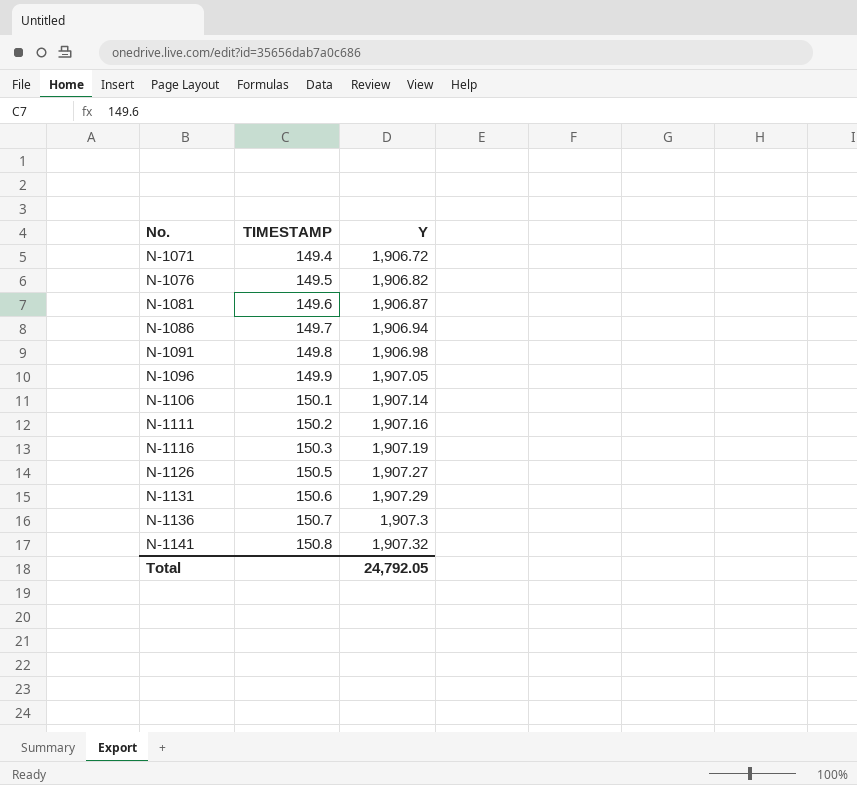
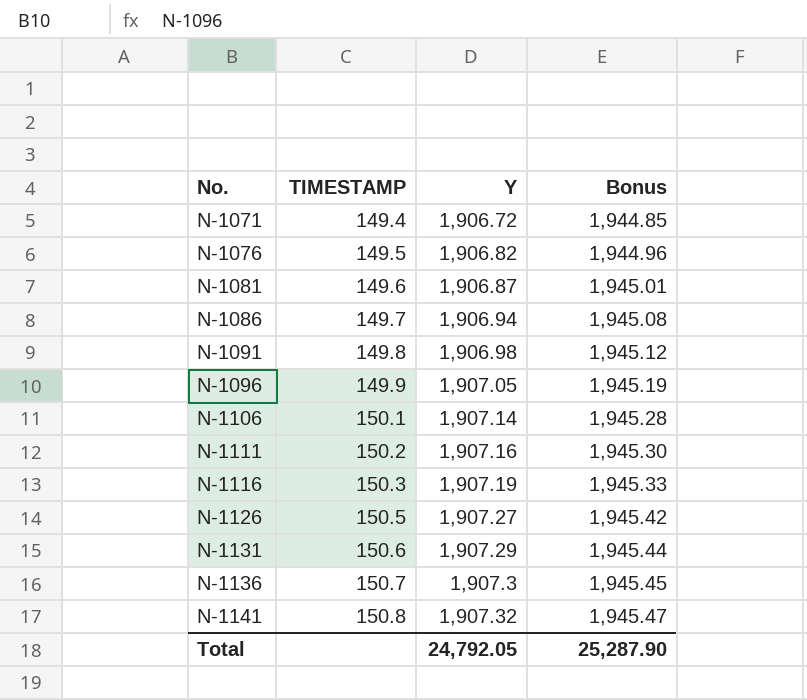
column Bonus | formula: none -> [Y] * 1.02

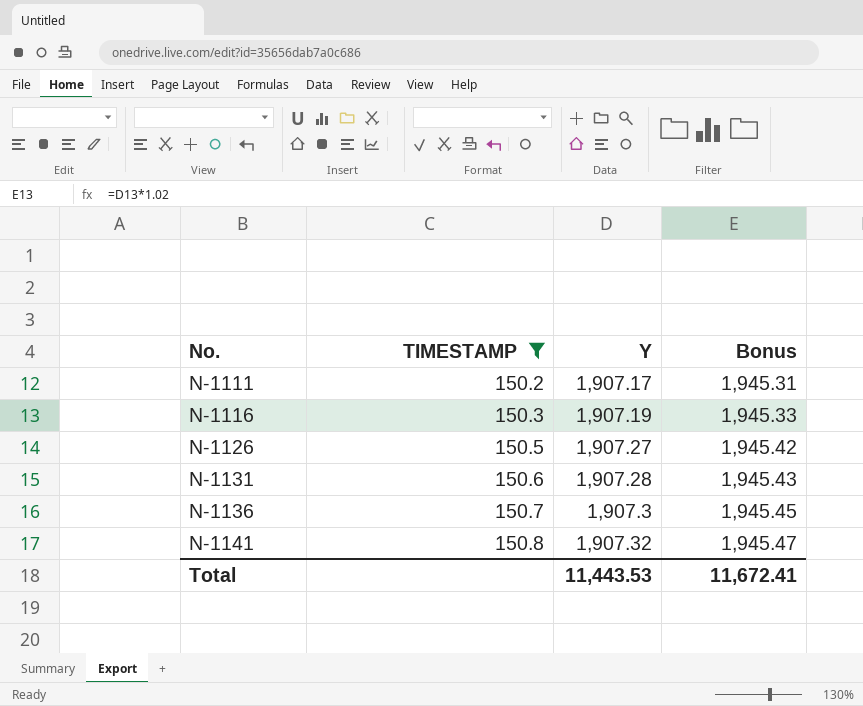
filter: none -> TIMESTAMP >= 150.2
N-1111 | Y: 1,907.16 -> 1,907.17
N-1111 | Bonus: 1,945.30 -> 1,945.31
N-1131 | Y: 1,907.29 -> 1,907.28
N-1131 | Bonus: 1,945.44 -> 1,945.43
Total | Y: 24,792.05 -> 11,443.53
Total | Bonus: 25,287.90 -> 11,672.41

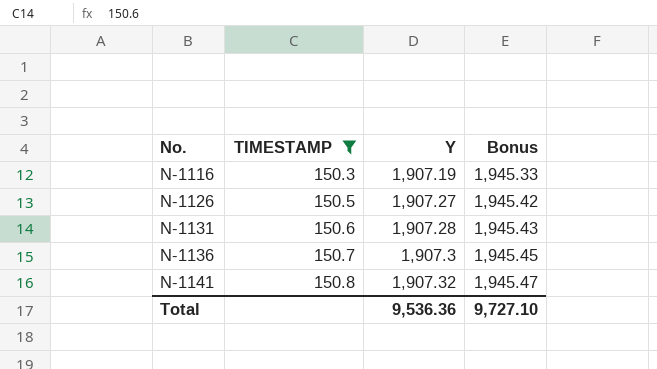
row N-1111: 150.2 | 1,907.17 | 1,945.31 -> none
Total | Y: 11,443.53 -> 9,536.36
Total | Bonus: 11,672.41 -> 9,727.10

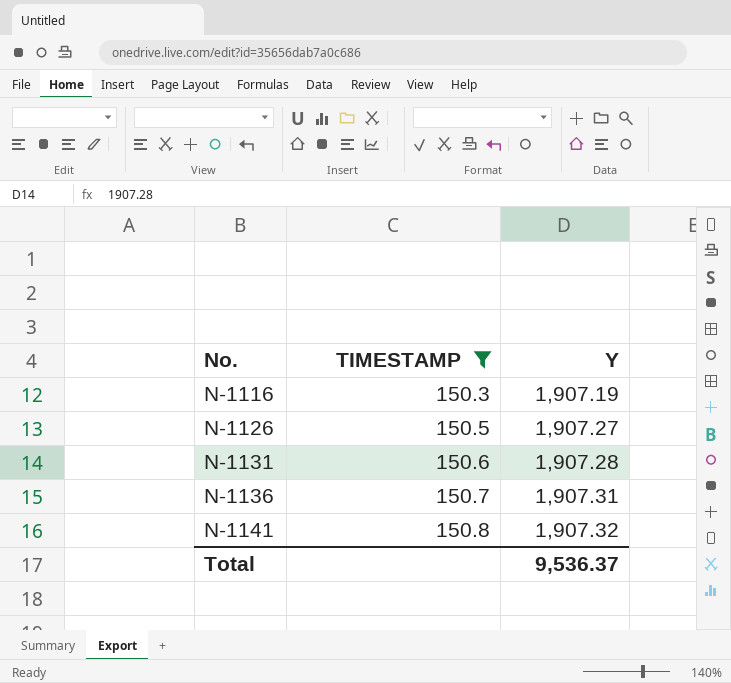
column Bonus | formula: [Y] * 1.02 -> none
N-1136 | Y: 1,907.3 -> 1,907.31
Total | Y: 9,536.36 -> 9,536.37

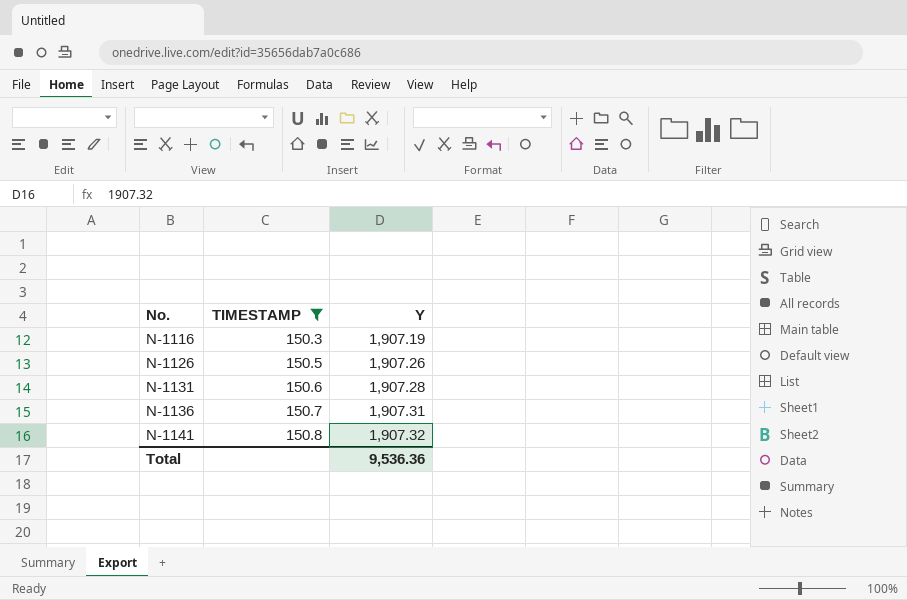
N-1126 | Y: 1,907.27 -> 1,907.26
Total | Y: 9,536.37 -> 9,536.36

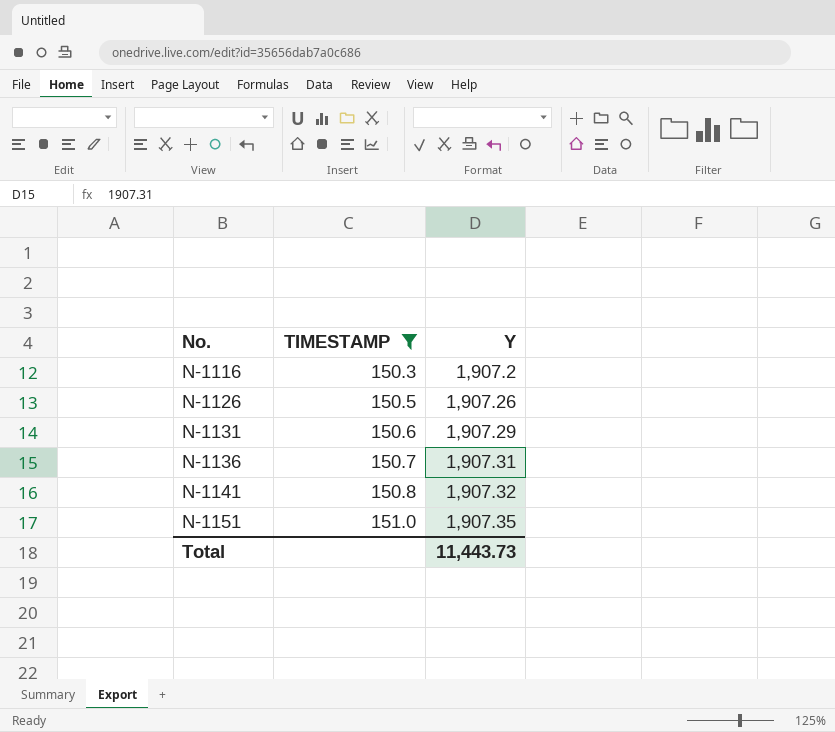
N-1116 | Y: 1,907.19 -> 1,907.2
N-1131 | Y: 1,907.28 -> 1,907.29
row N-1151: none -> 151.0 | 1,907.35
Total | Y: 9,536.36 -> 11,443.73

